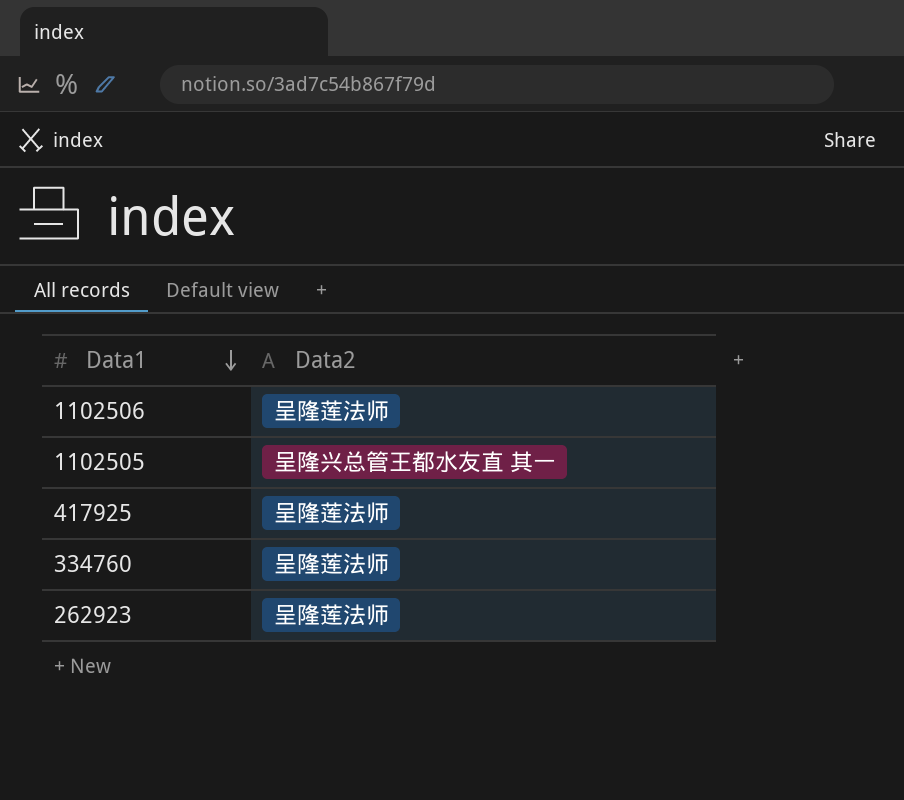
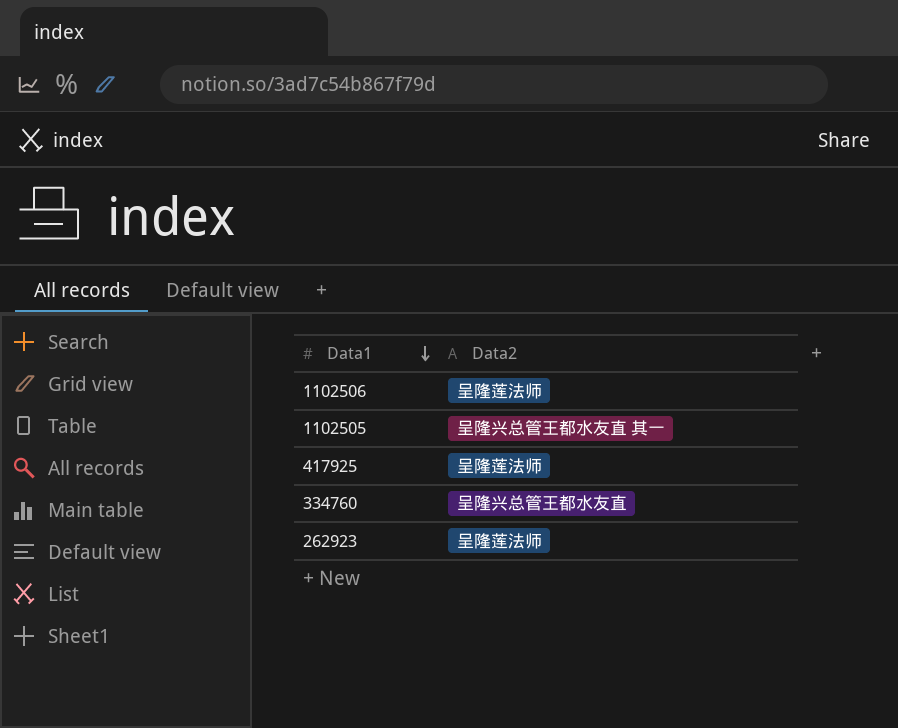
334760 | Data2: 呈隆莲法师 -> 呈隆兴总管王都水友直

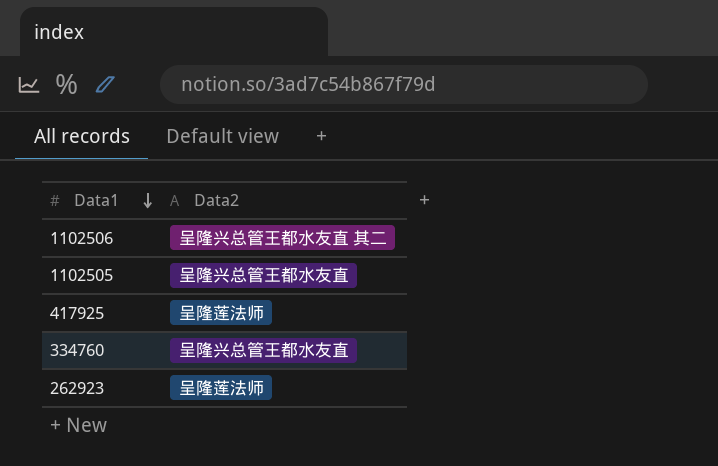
1102506 | Data2: 呈隆莲法师 -> 呈隆兴总管王都水友直 其二
1102505 | Data2: 呈隆兴总管王都水友直 其一 -> 呈隆兴总管王都水友直

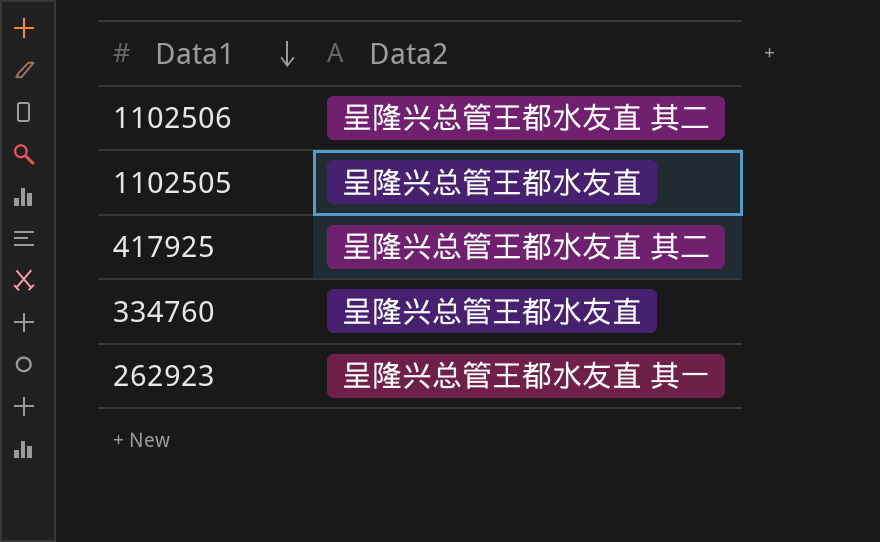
417925 | Data2: 呈隆莲法师 -> 呈隆兴总管王都水友直 其二
262923 | Data2: 呈隆莲法师 -> 呈隆兴总管王都水友直 其一

